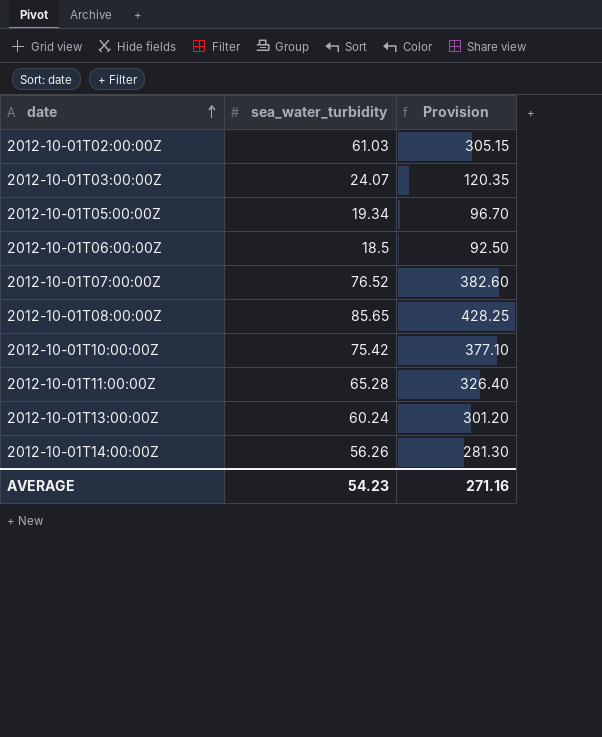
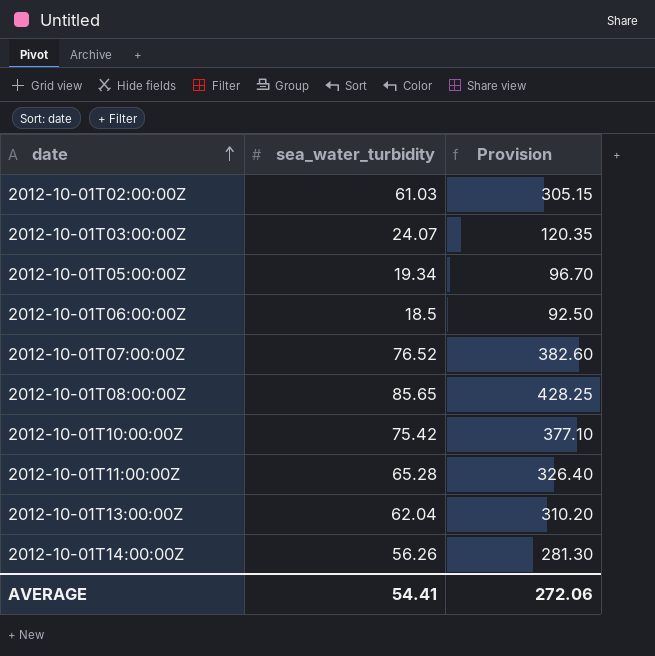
2012-10-01T13:00:00Z | sea_water_turbidity: 60.24 -> 62.04
2012-10-01T13:00:00Z | Provision: 301.20 -> 310.20
AVERAGE | sea_water_turbidity: 54.23 -> 54.41
AVERAGE | Provision: 271.16 -> 272.06

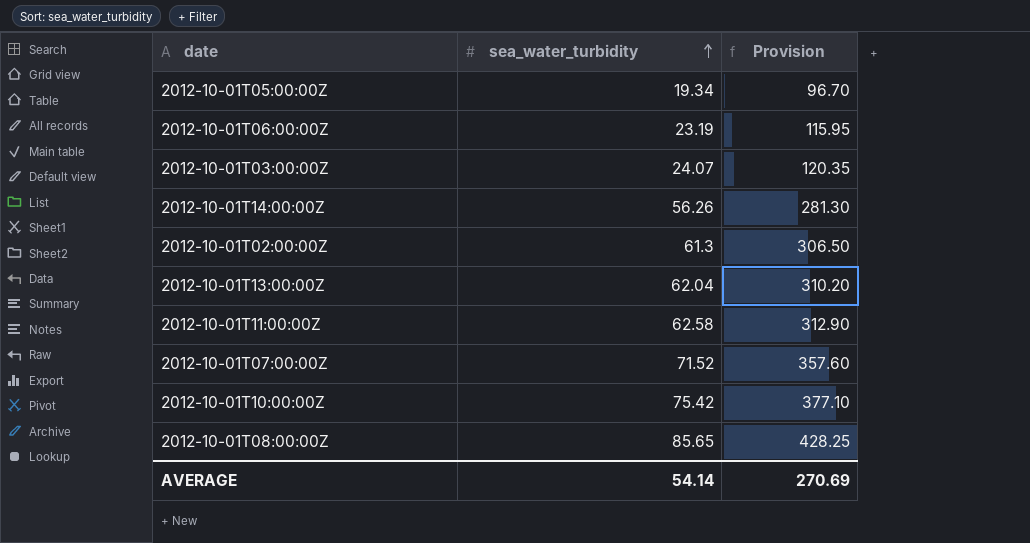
row order: date ascending -> sea_water_turbidity ascending
2012-10-01T06:00:00Z | sea_water_turbidity: 18.5 -> 23.19
2012-10-01T06:00:00Z | Provision: 92.50 -> 115.95
2012-10-01T02:00:00Z | sea_water_turbidity: 61.03 -> 61.3
2012-10-01T02:00:00Z | Provision: 305.15 -> 306.50
2012-10-01T11:00:00Z | sea_water_turbidity: 65.28 -> 62.58
2012-10-01T11:00:00Z | Provision: 326.40 -> 312.90
2012-10-01T07:00:00Z | sea_water_turbidity: 76.52 -> 71.52
2012-10-01T07:00:00Z | Provision: 382.60 -> 357.60
AVERAGE | sea_water_turbidity: 54.41 -> 54.14
AVERAGE | Provision: 272.06 -> 270.69

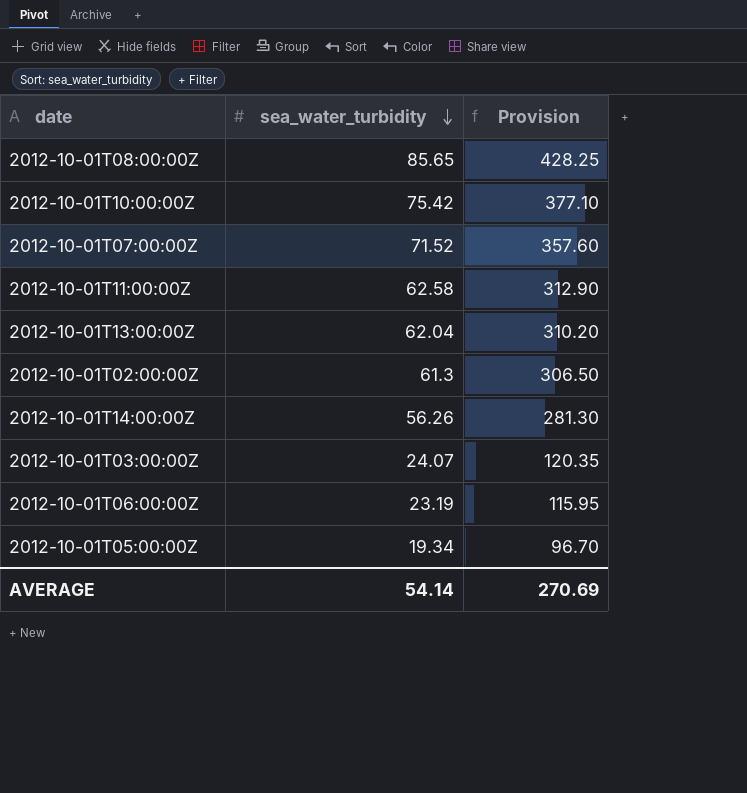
row order: sea_water_turbidity ascending -> sea_water_turbidity descending

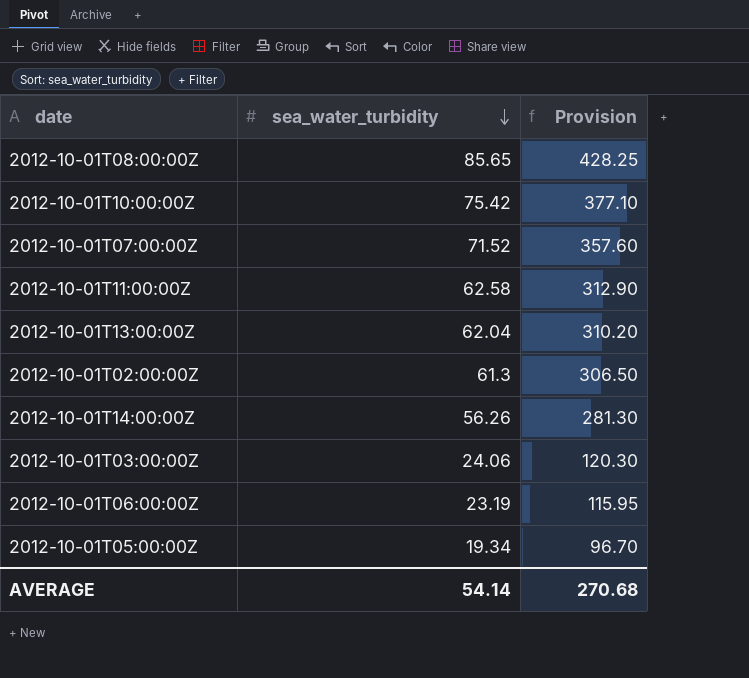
2012-10-01T03:00:00Z | sea_water_turbidity: 24.07 -> 24.06
2012-10-01T03:00:00Z | Provision: 120.35 -> 120.30
AVERAGE | Provision: 270.69 -> 270.68

